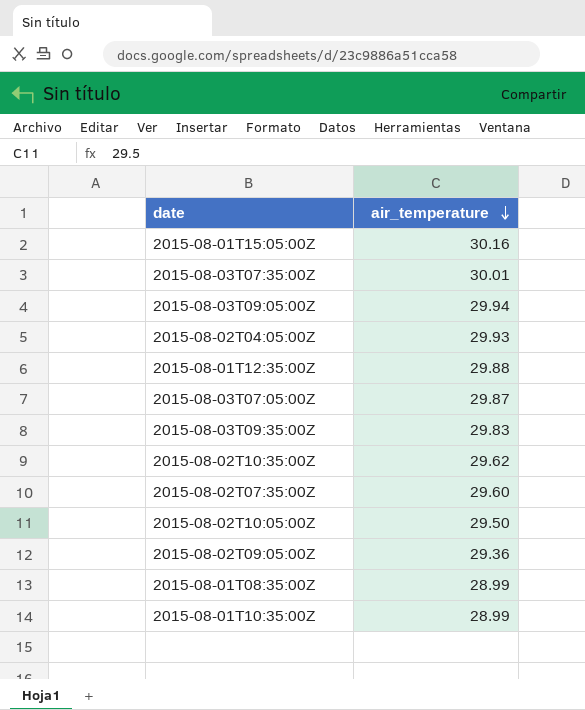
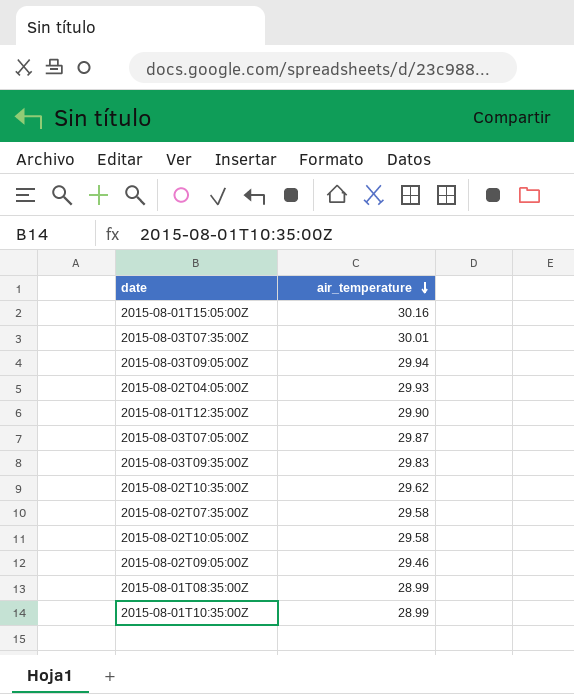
2015-08-01T12:35:00Z | air_temperature: 29.88 -> 29.90
2015-08-02T07:35:00Z | air_temperature: 29.60 -> 29.58
2015-08-02T10:05:00Z | air_temperature: 29.50 -> 29.58
2015-08-02T09:05:00Z | air_temperature: 29.36 -> 29.46

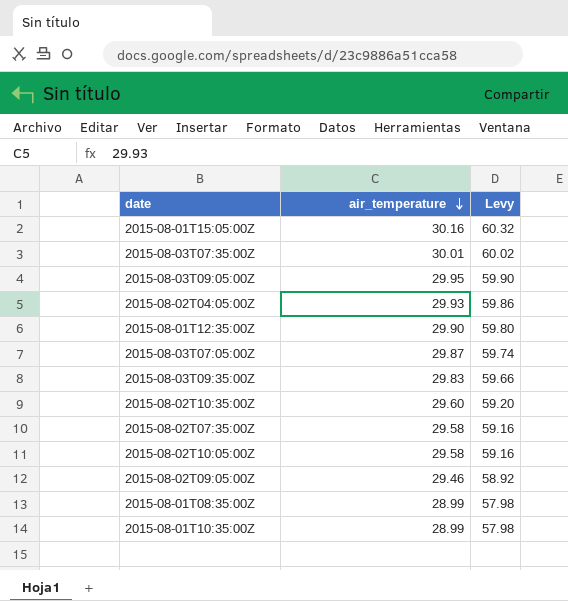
column Levy | formula: none -> [air_temperature] * 2
2015-08-03T09:05:00Z | air_temperature: 29.94 -> 29.95
2015-08-02T10:35:00Z | air_temperature: 29.62 -> 29.60

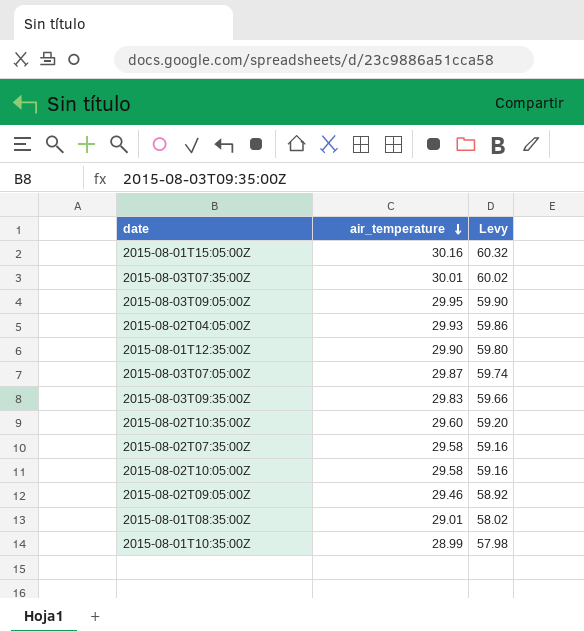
2015-08-01T08:35:00Z | air_temperature: 28.99 -> 29.01
2015-08-01T08:35:00Z | Levy: 57.98 -> 58.02

